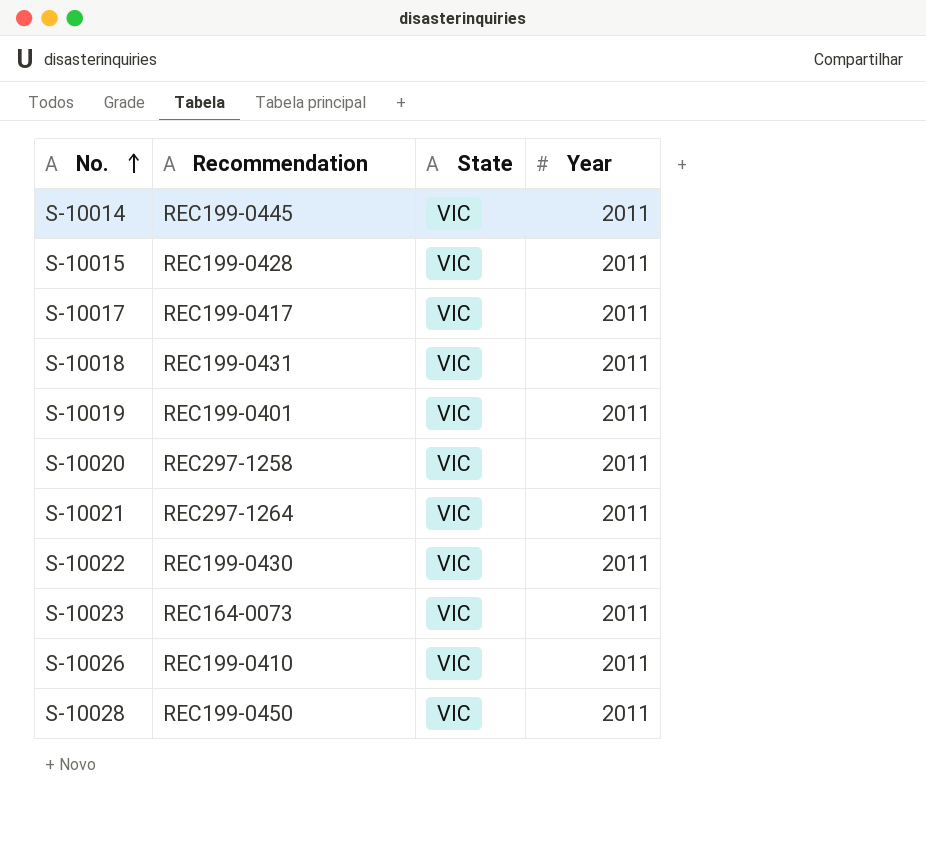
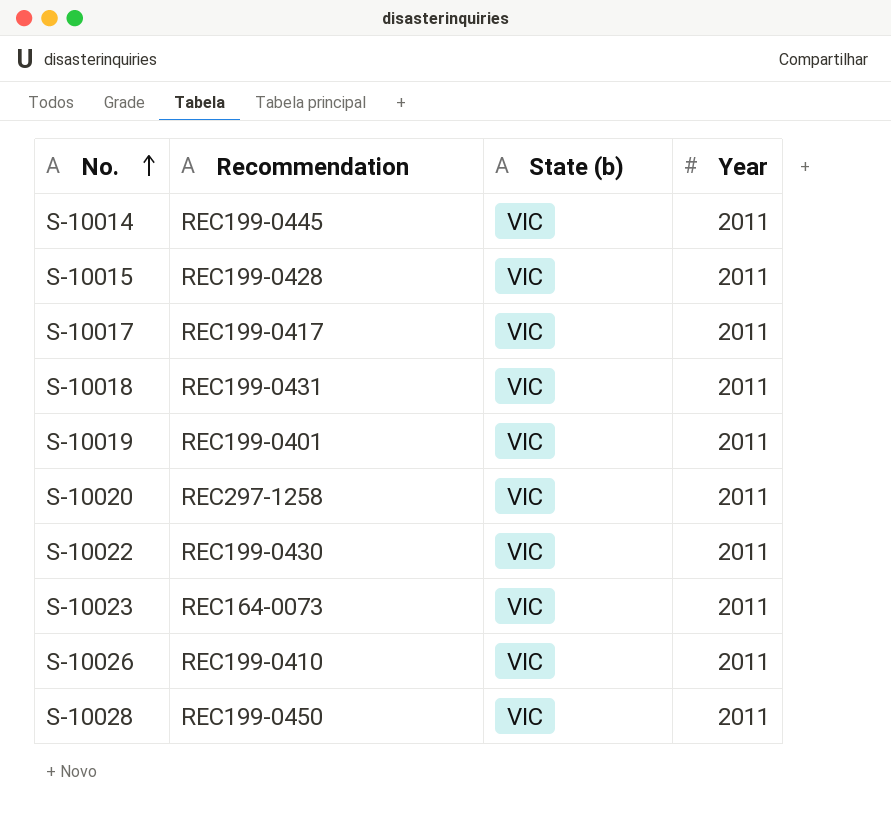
column name: State -> State (b)
row S-10021: REC297-1264 | VIC | 2011 -> none

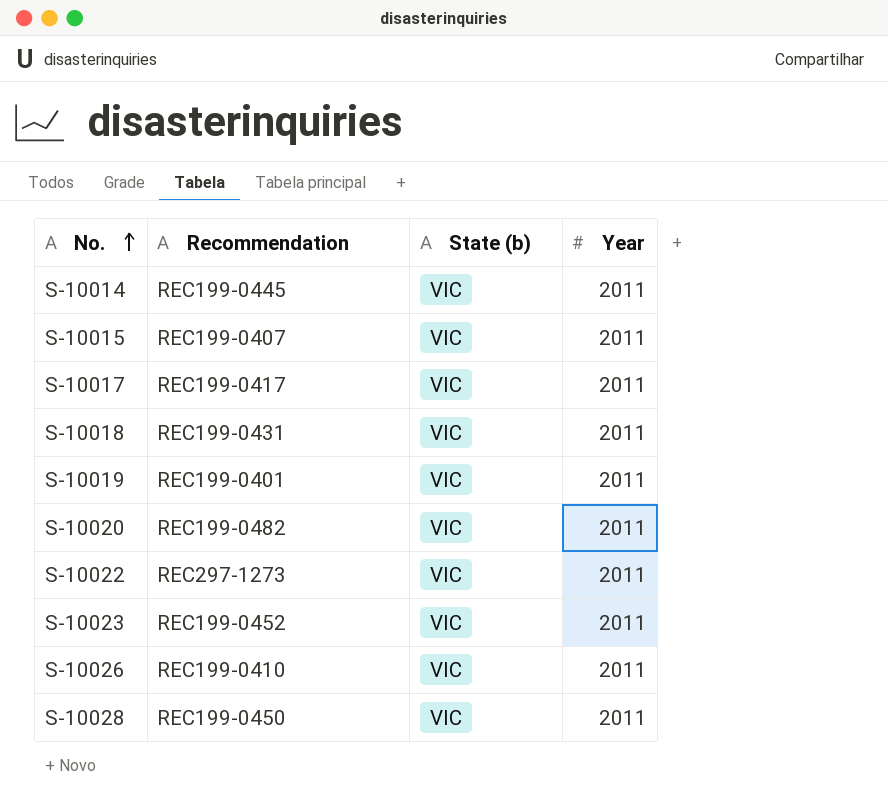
S-10015 | Recommendation: REC199-0428 -> REC199-0407
S-10020 | Recommendation: REC297-1258 -> REC199-0482
S-10022 | Recommendation: REC199-0430 -> REC297-1273
S-10023 | Recommendation: REC164-0073 -> REC199-0452

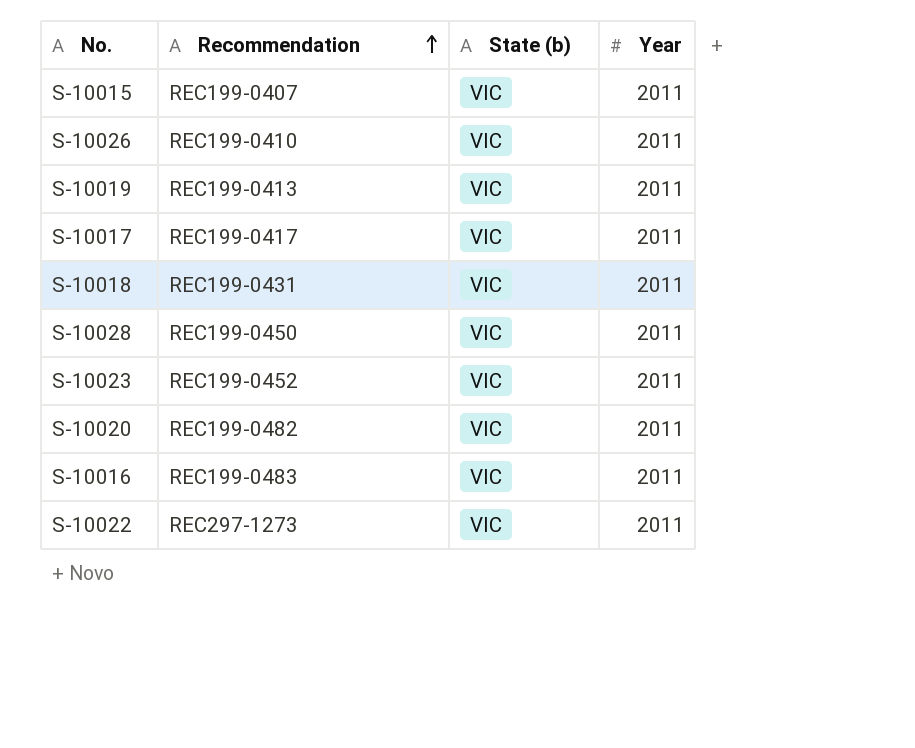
row order: No. ascending -> Recommendation ascending
row S-10014: REC199-0445 | VIC | 2011 -> none
S-10019 | Recommendation: REC199-0401 -> REC199-0413
row S-10016: none -> REC199-0483 | VIC | 2011

